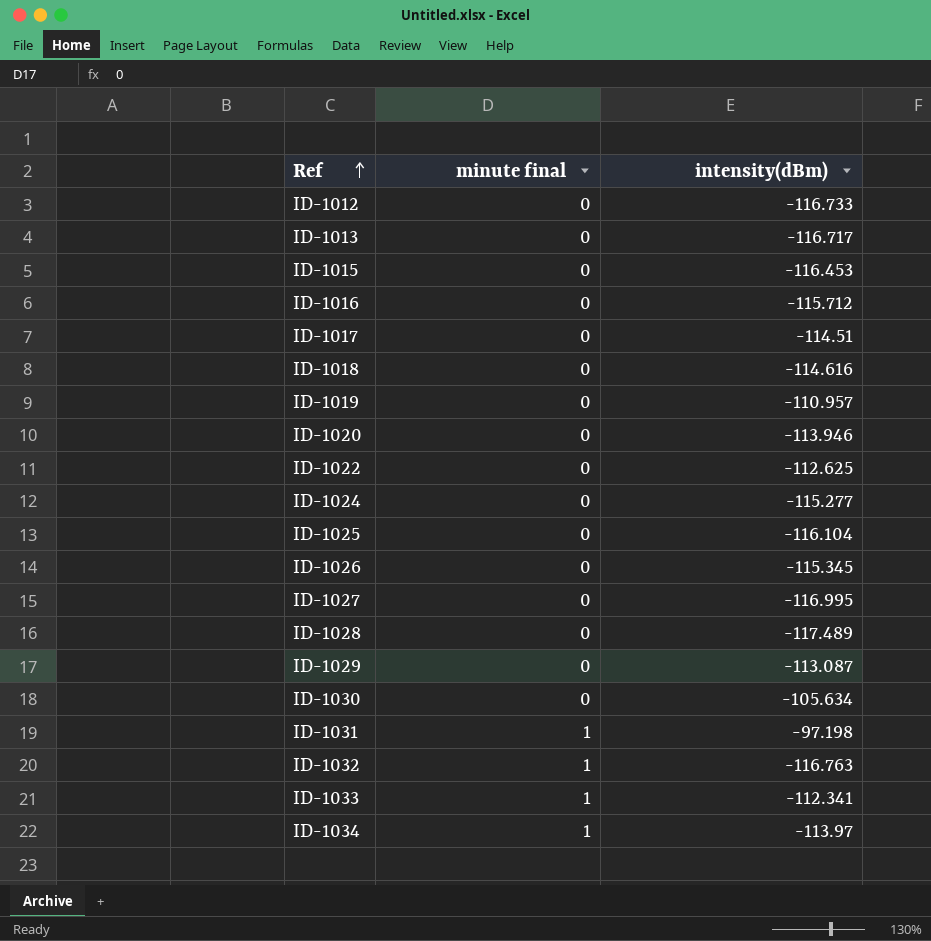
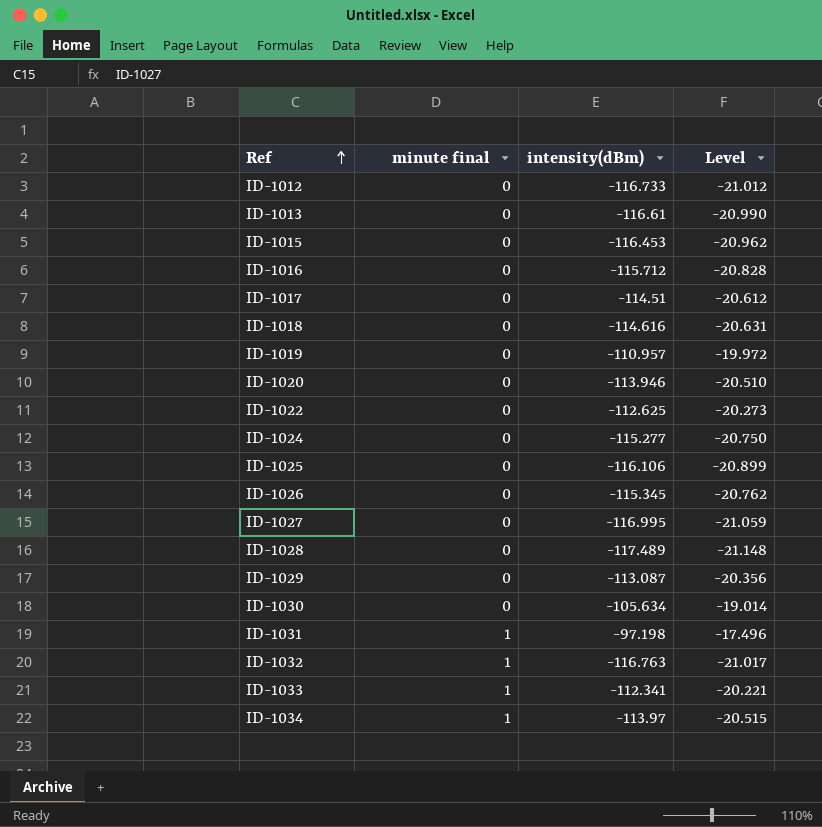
column Level | formula: none -> [intensity(dBm)] * 0.18
ID-1013 | intensity(dBm): -116.717 -> -116.61
ID-1025 | intensity(dBm): -116.104 -> -116.106

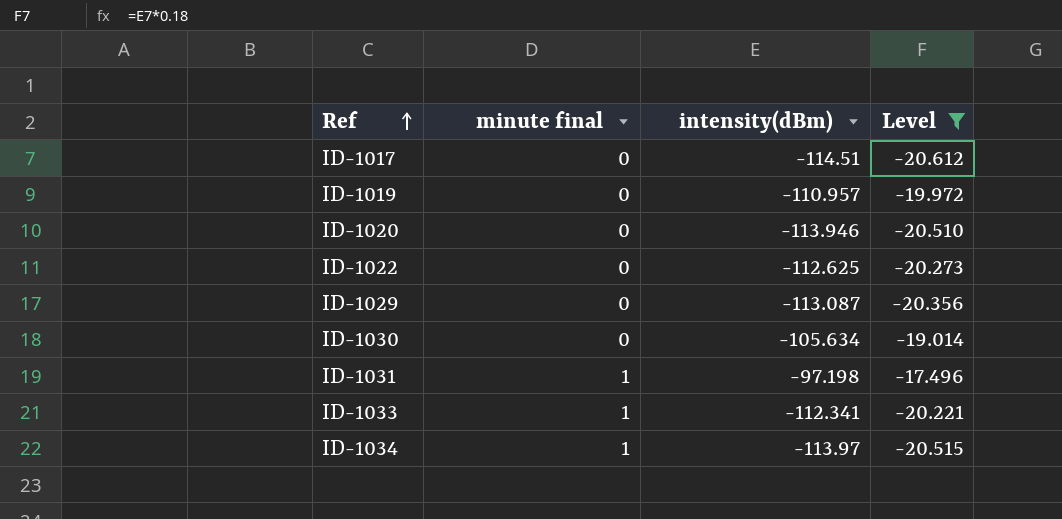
filter: none -> Level >= -20.612

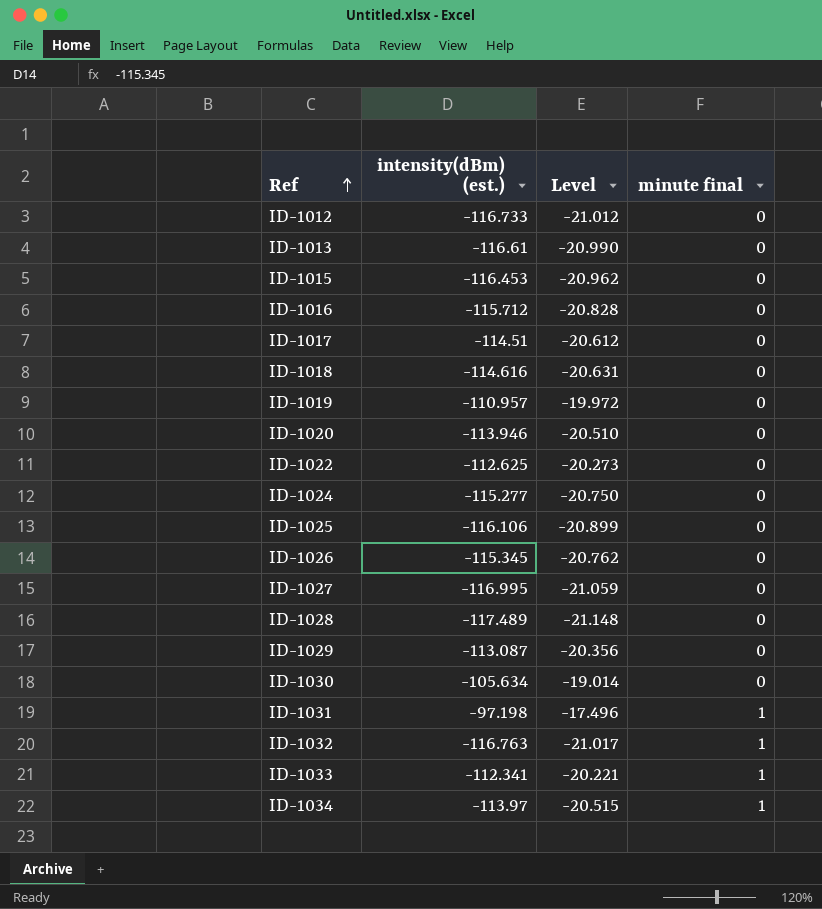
filter: Level >= -20.612 -> none
column name: intensity(dBm) -> intensity(dBm) (est.)
column minute final | position: 2 -> 4

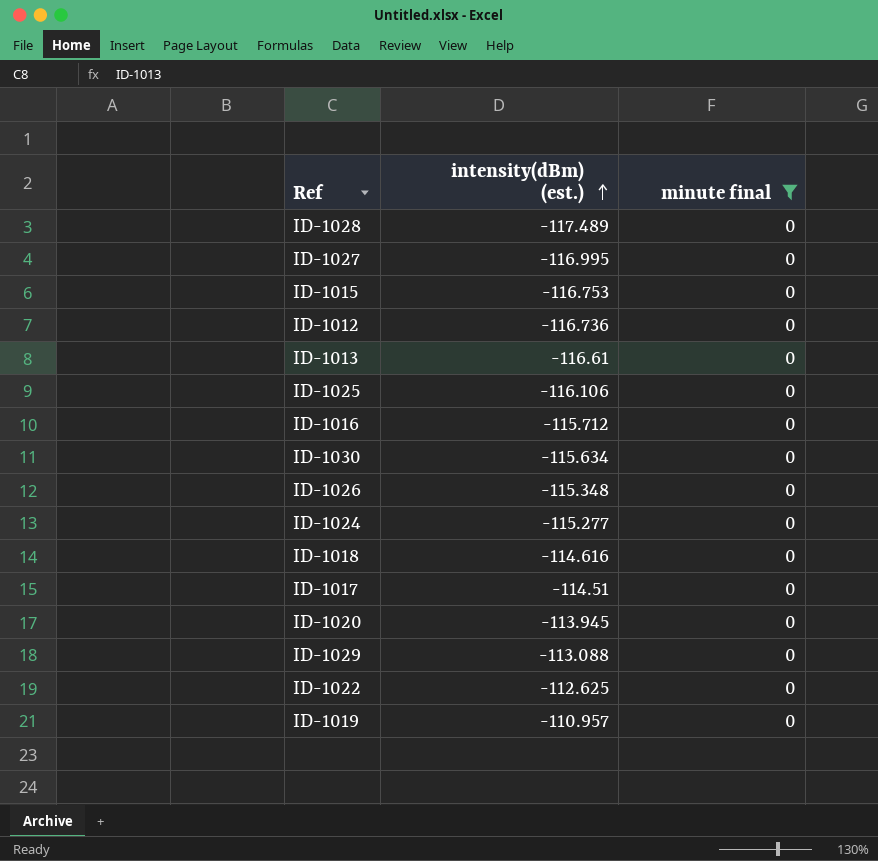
filter: none -> minute final = 0
row order: Ref ascending -> intensity(dBm) (est.) ascending
column Level | formula: [intensity(dBm) (est.)] * 0.18 -> none
ID-1015 | intensity(dBm) (est.): -116.453 -> -116.753
ID-1012 | intensity(dBm) (est.): -116.733 -> -116.736
ID-1030 | intensity(dBm) (est.): -105.634 -> -115.634
ID-1026 | intensity(dBm) (est.): -115.345 -> -115.348
ID-1020 | intensity(dBm) (est.): -113.946 -> -113.945
ID-1029 | intensity(dBm) (est.): -113.087 -> -113.088

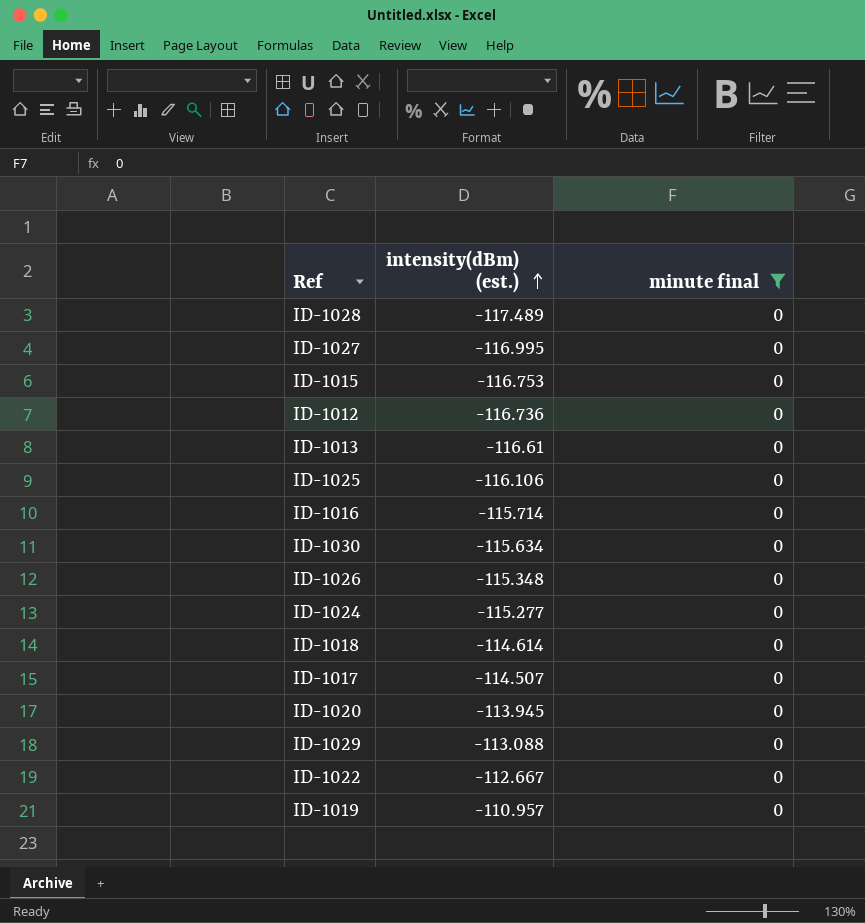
ID-1016 | intensity(dBm) (est.): -115.712 -> -115.714
ID-1018 | intensity(dBm) (est.): -114.616 -> -114.614
ID-1017 | intensity(dBm) (est.): -114.51 -> -114.507
ID-1022 | intensity(dBm) (est.): -112.625 -> -112.667

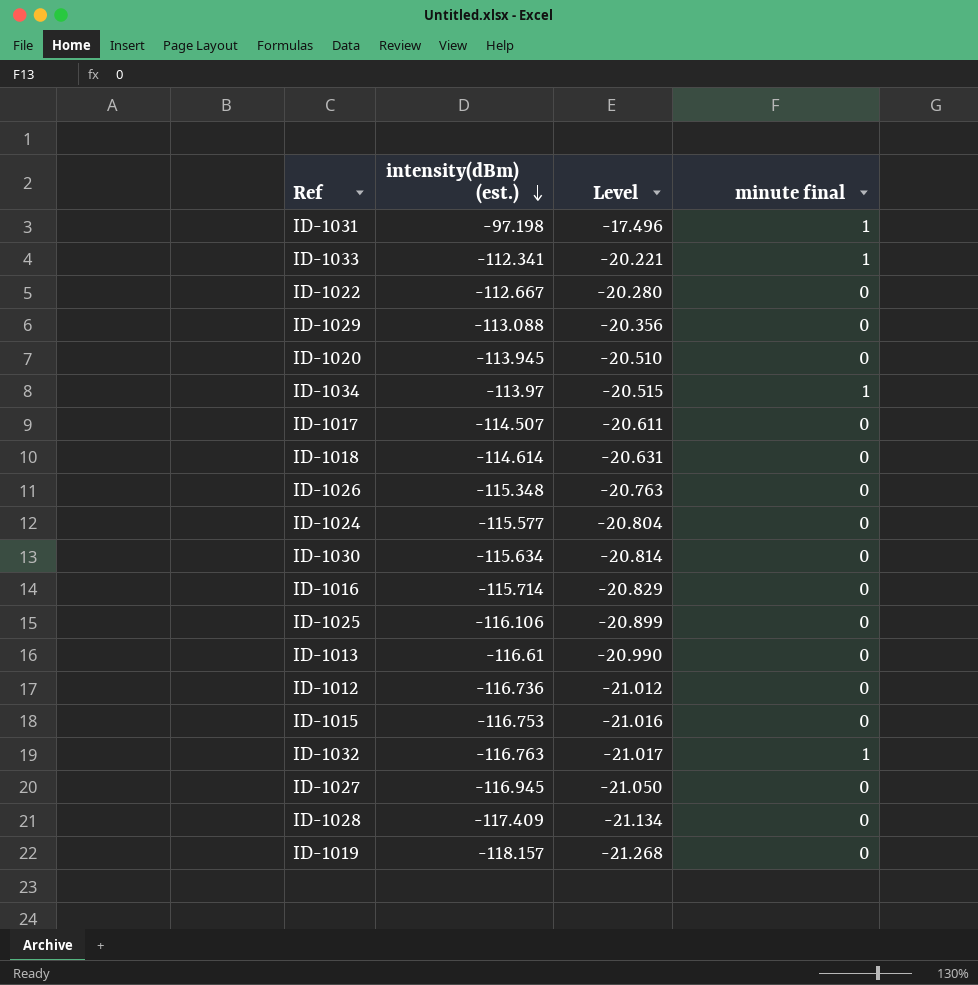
filter: minute final = 0 -> none
row order: intensity(dBm) (est.) ascending -> intensity(dBm) (est.) descending
column Level | formula: none -> [intensity(dBm) (est.)] * 0.18
ID-1024 | intensity(dBm) (est.): -115.277 -> -115.577
ID-1027 | intensity(dBm) (est.): -116.995 -> -116.945
ID-1028 | intensity(dBm) (est.): -117.489 -> -117.409
ID-1019 | intensity(dBm) (est.): -110.957 -> -118.157

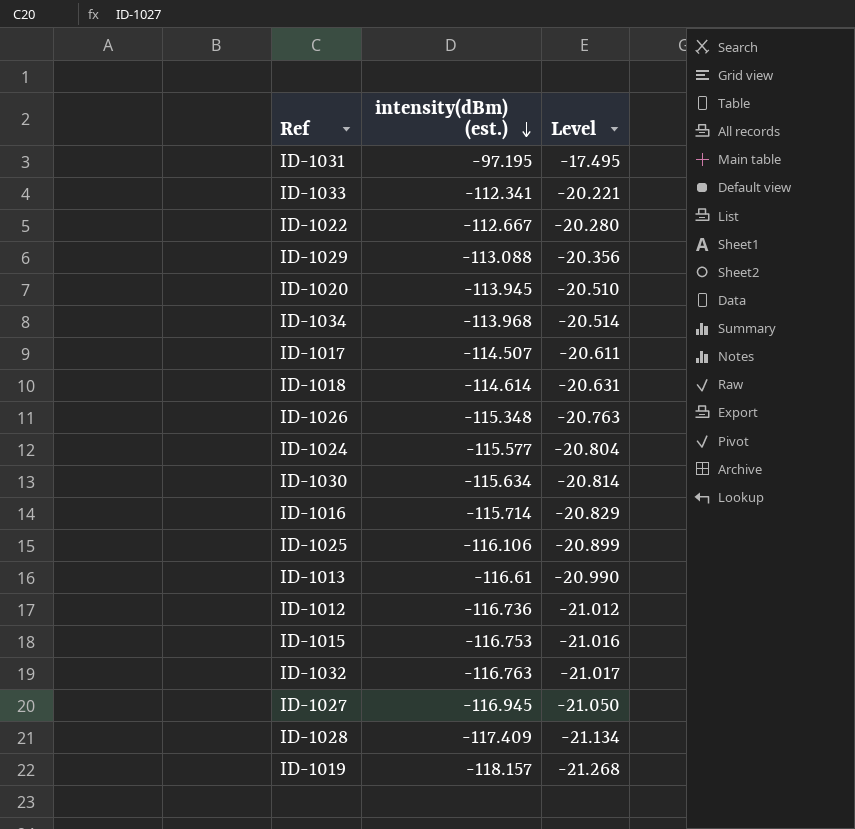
column minute final | position: 4 -> none
ID-1031 | intensity(dBm) (est.): -97.198 -> -97.195
ID-1031 | Level: -17.496 -> -17.495
ID-1034 | intensity(dBm) (est.): -113.97 -> -113.968
ID-1034 | Level: -20.515 -> -20.514

